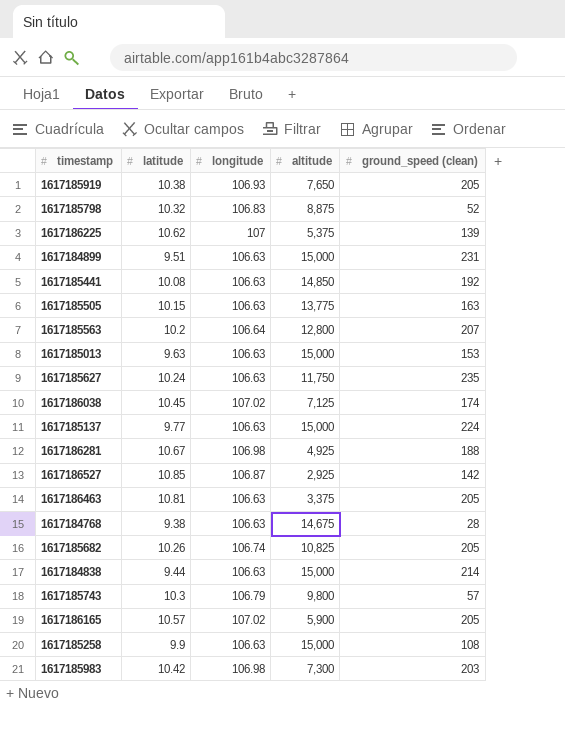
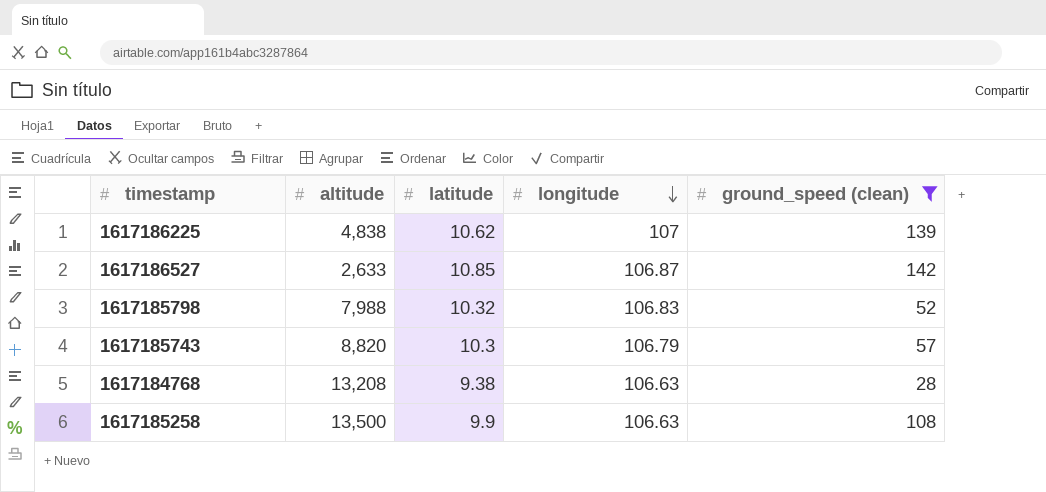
filter: none -> ground_speed (clean) <= 142
row order: none -> longitude descending
column altitude | position: 4 -> 2
1617186225 | altitude: 5,375 -> 4,838
1617186527 | altitude: 2,925 -> 2,633
1617185798 | altitude: 8,875 -> 7,988
1617185743 | altitude: 9,800 -> 8,820
1617184768 | altitude: 14,675 -> 13,208
1617185258 | altitude: 15,000 -> 13,500

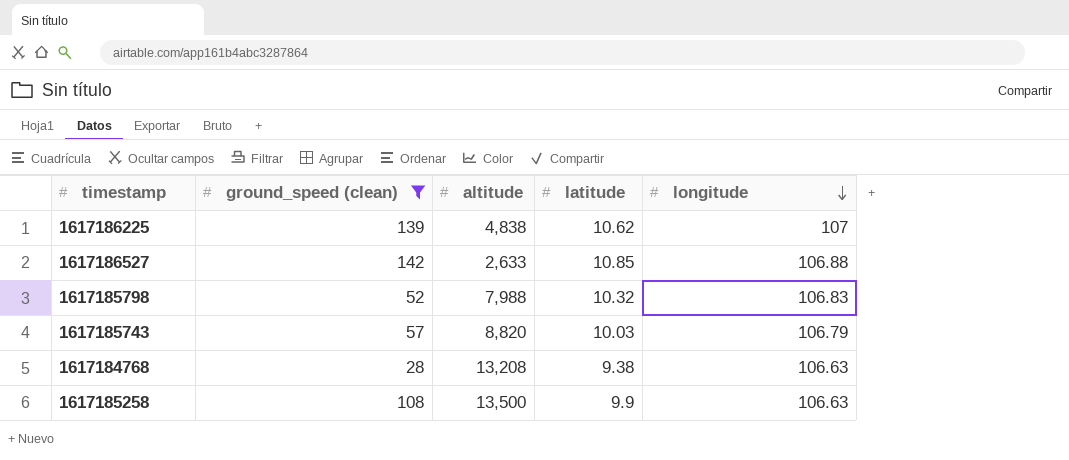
column ground_speed (clean) | position: 5 -> 2
1617186527 | longitude: 106.87 -> 106.88
1617185743 | latitude: 10.3 -> 10.03

